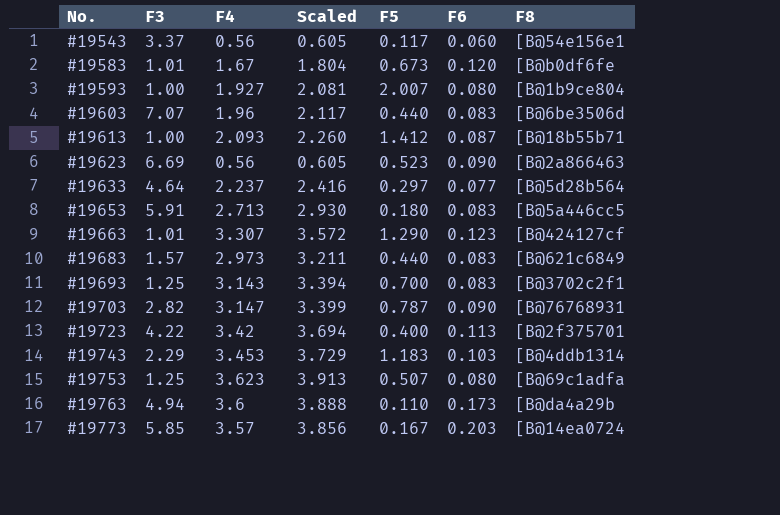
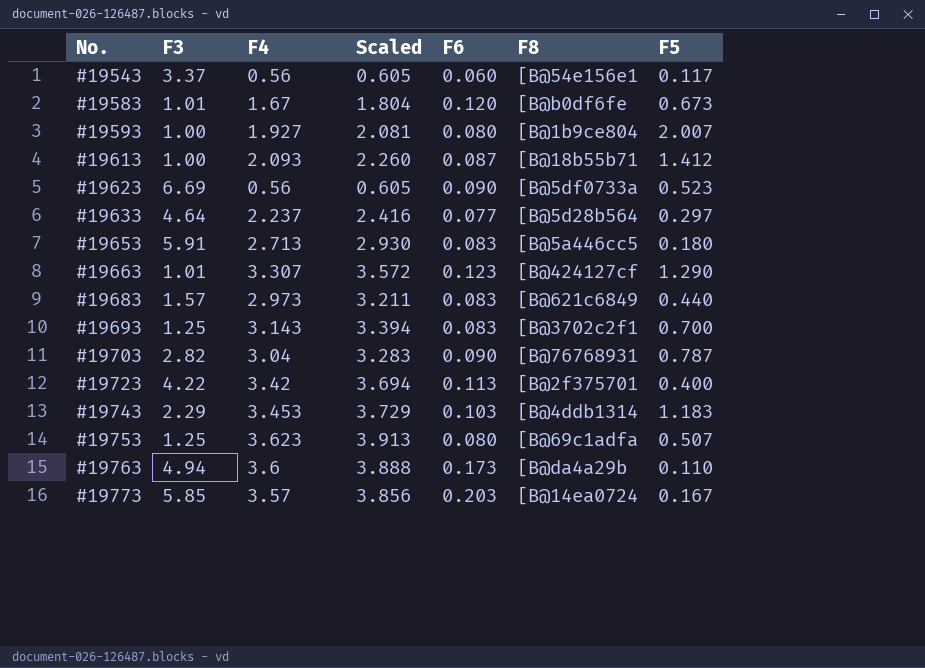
column F5 | position: 5 -> 7
row #19603: 7.07 | 1.96 | 2.117 | 0.440 | 0.083 | [B@6be3506d -> none
#19623 | F8: [B@2a866463 -> [B@5df0733a
#19703 | F4: 3.147 -> 3.04
#19703 | Scaled: 3.399 -> 3.283

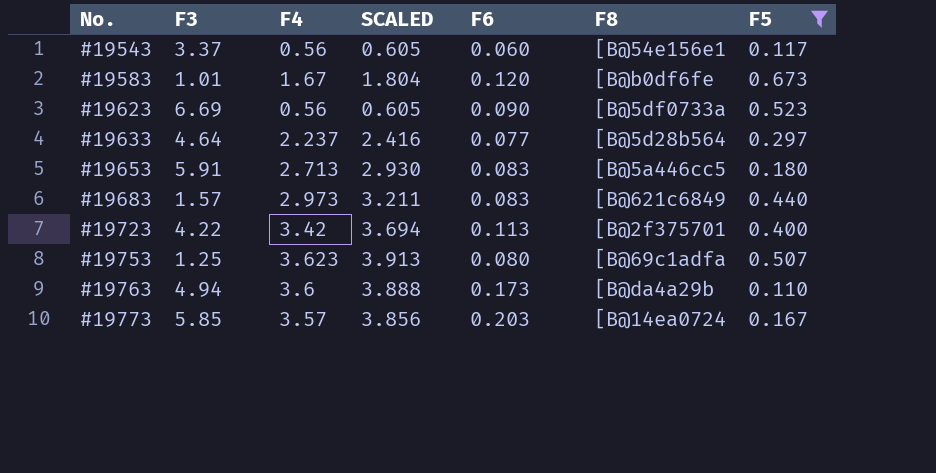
filter: none -> F5 <= 0.673
column name: Scaled -> SCALED

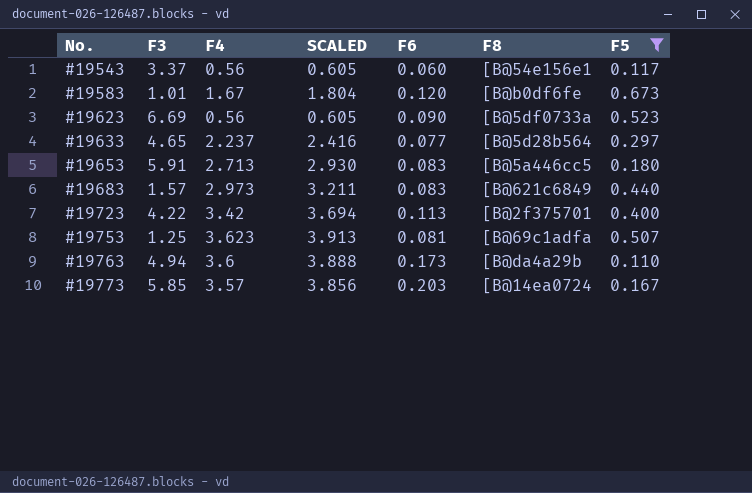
#19633 | F3: 4.64 -> 4.65
#19753 | F6: 0.080 -> 0.081

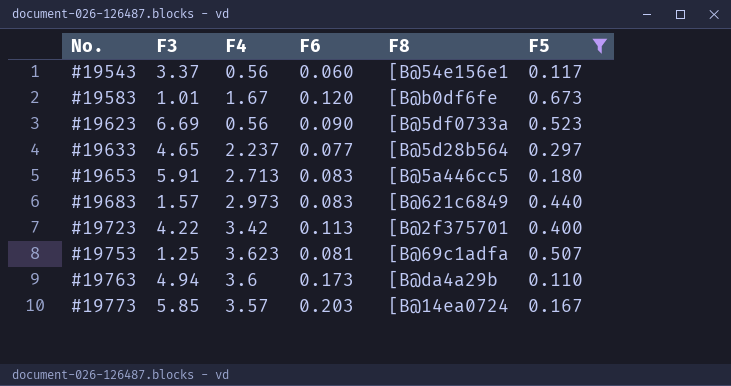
column SCALED | formula: [F4] * 1.08 -> none

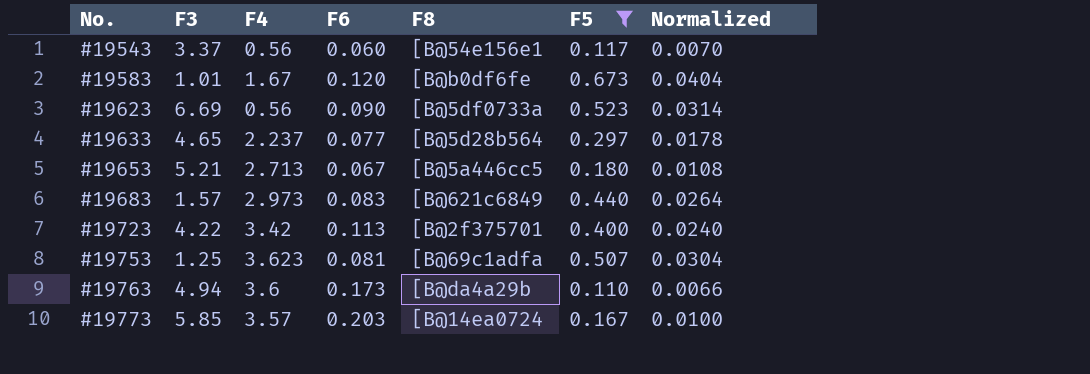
column Normalized | formula: none -> [F5] * 0.06
#19653 | F3: 5.91 -> 5.21
#19653 | F6: 0.083 -> 0.067

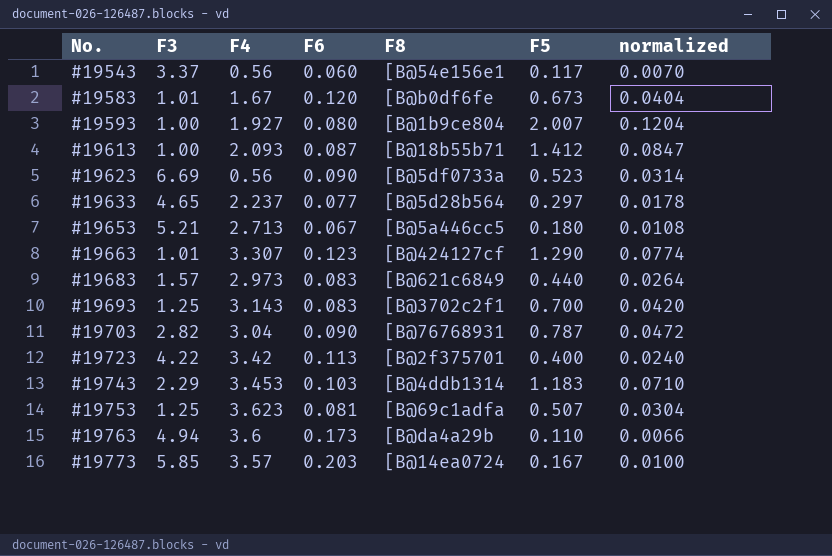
filter: F5 <= 0.673 -> none
column name: Normalized -> normalized

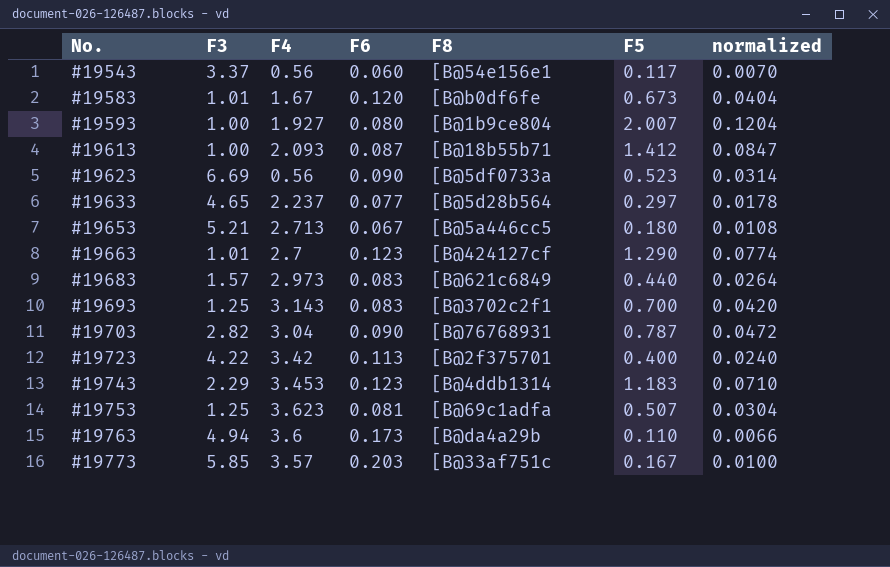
#19663 | F4: 3.307 -> 2.7
#19743 | F6: 0.103 -> 0.123
#19773 | F8: [B@14ea0724 -> [B@33af751c

